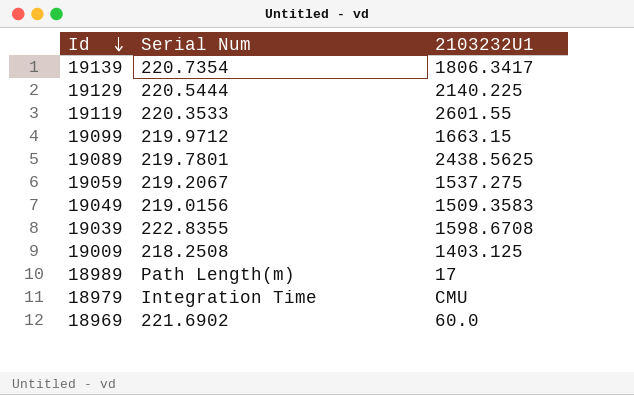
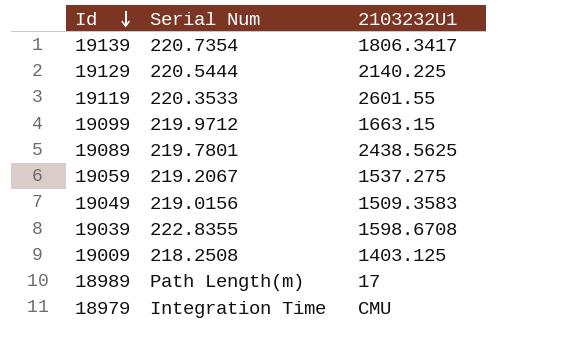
row 18969: 221.6902 | 60.0 -> none

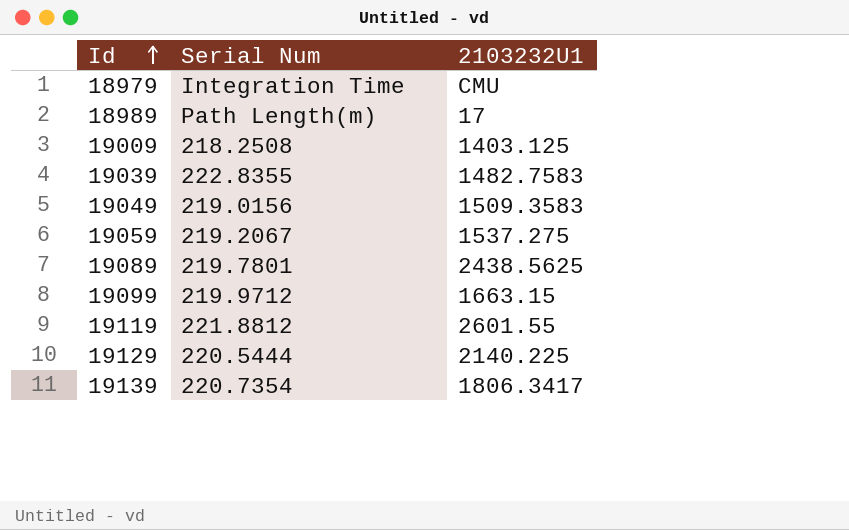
row order: Id descending -> Id ascending
19039 | 2103232U1: 1598.6708 -> 1482.7583
19119 | Serial Num: 220.3533 -> 221.8812

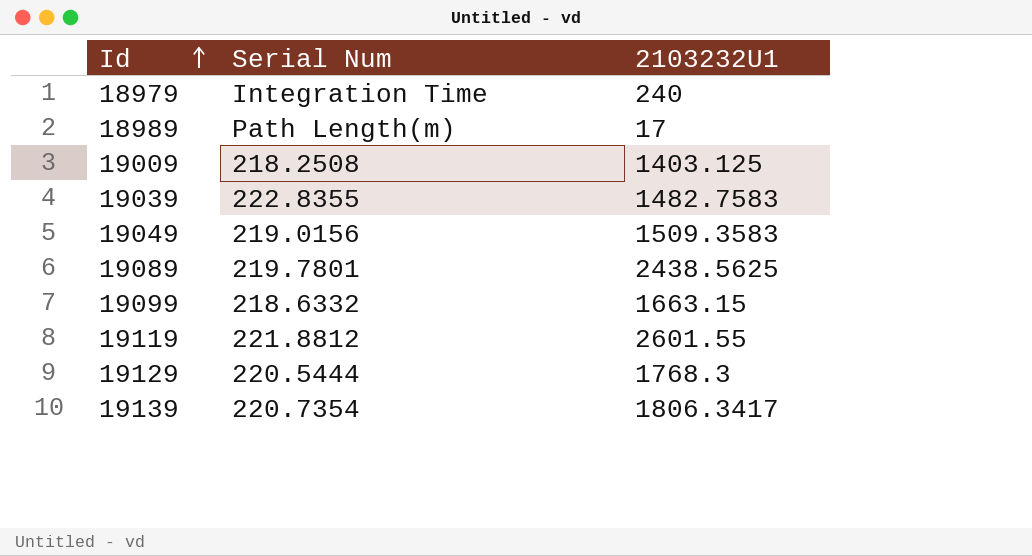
row 19059: 219.2067 | 1537.275 -> none
18979 | 2103232U1: CMU -> 240
19099 | Serial Num: 219.9712 -> 218.6332
19129 | 2103232U1: 2140.225 -> 1768.3

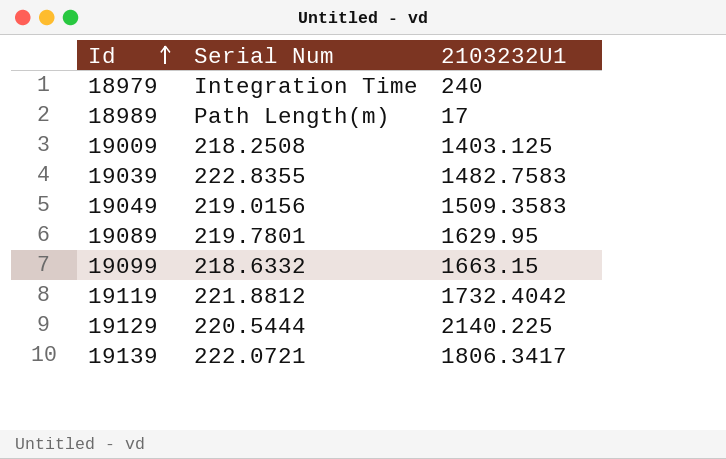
19089 | 2103232U1: 2438.5625 -> 1629.95
19119 | 2103232U1: 2601.55 -> 1732.4042
19129 | 2103232U1: 1768.3 -> 2140.225
19139 | Serial Num: 220.7354 -> 222.0721

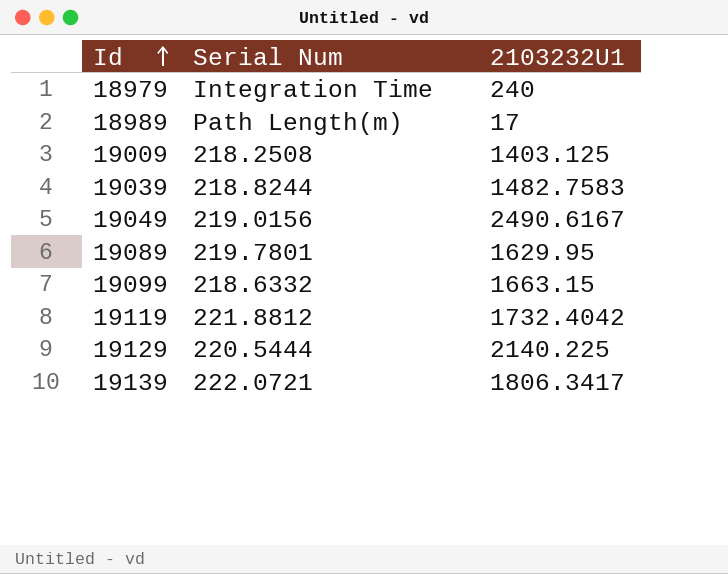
19039 | Serial Num: 222.8355 -> 218.8244
19049 | 2103232U1: 1509.3583 -> 2490.6167

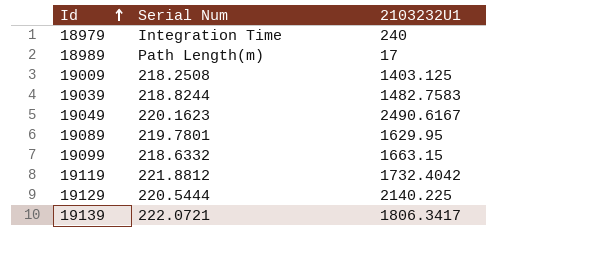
19049 | Serial Num: 219.0156 -> 220.1623

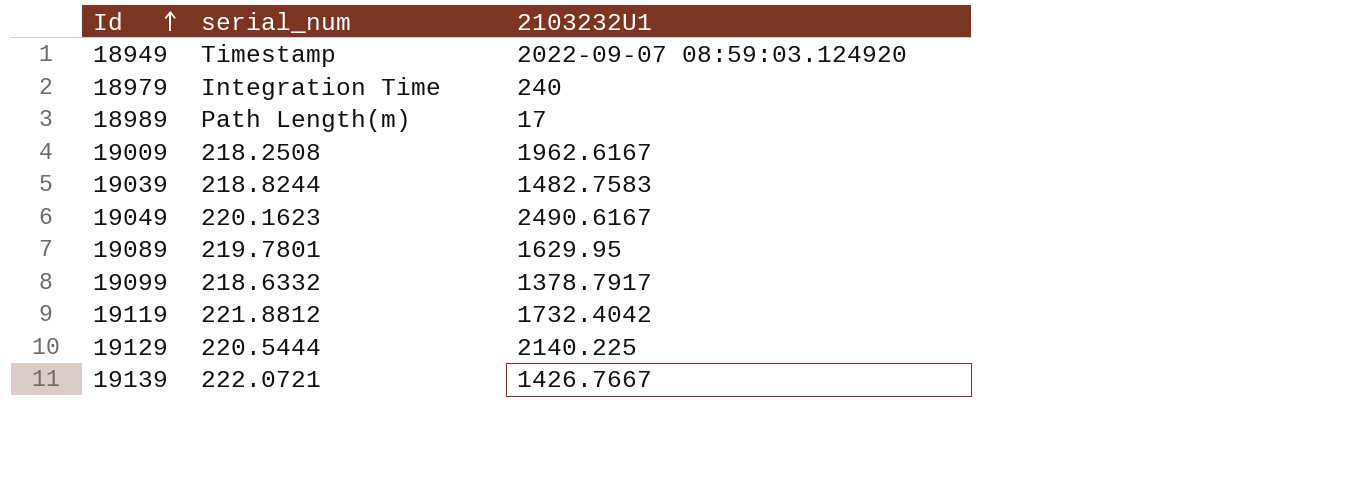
column name: Serial Num -> serial_num
row 18949: none -> Timestamp | 2022-09-07 08:59:03.124920
19009 | 2103232U1: 1403.125 -> 1962.6167
19099 | 2103232U1: 1663.15 -> 1378.7917
19139 | 2103232U1: 1806.3417 -> 1426.7667

